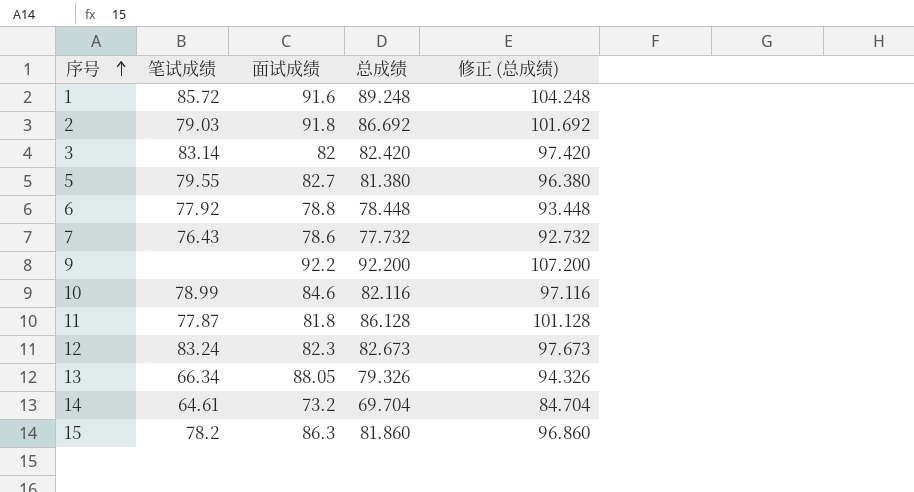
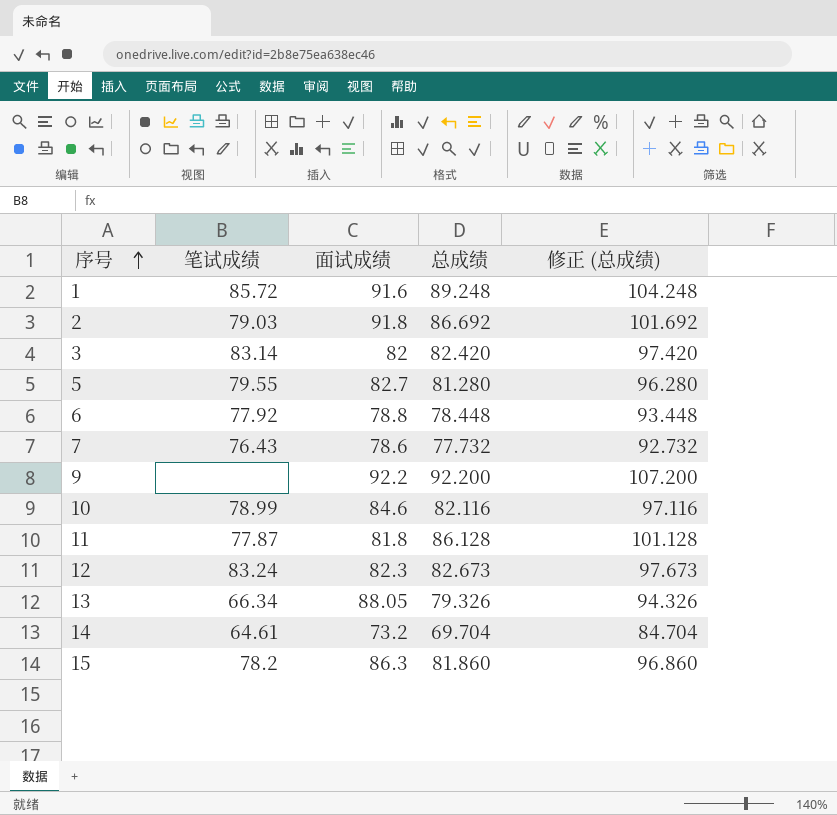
5 | 总成绩: 81.380 -> 81.280
5 | 修正 (总成绩): 96.380 -> 96.280

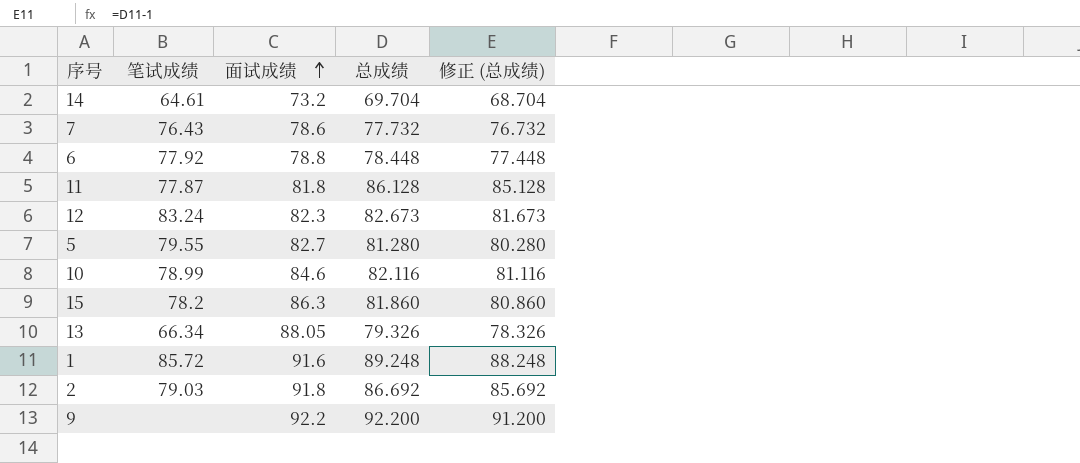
row order: 序号 ascending -> 面试成绩 ascending
column 修正 (总成绩) | formula: [总成绩] + 15 -> [总成绩] - 1
row 3: 83.14 | 82 | 82.420 | 97.420 -> none

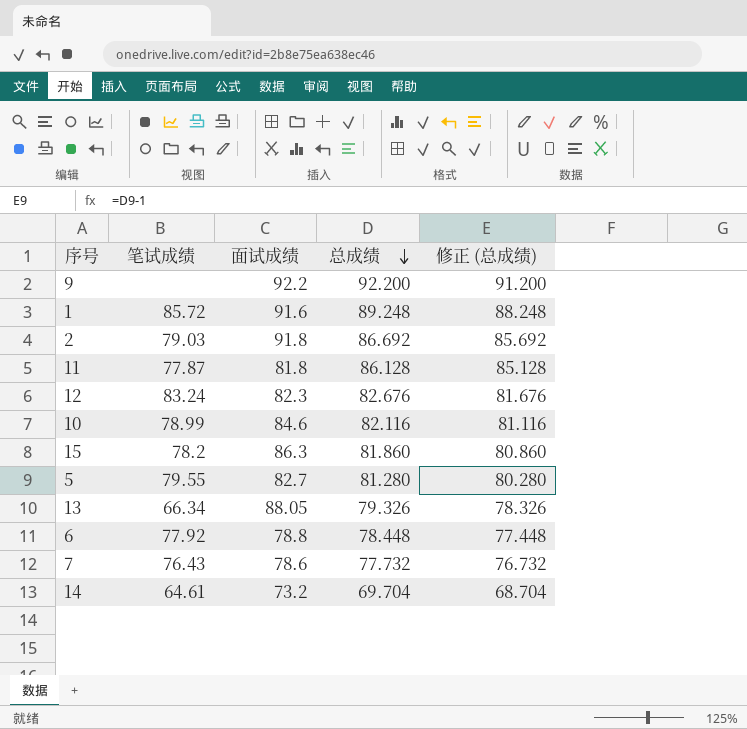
row order: 面试成绩 ascending -> 总成绩 descending
12 | 总成绩: 82.673 -> 82.676
12 | 修正 (总成绩): 81.673 -> 81.676

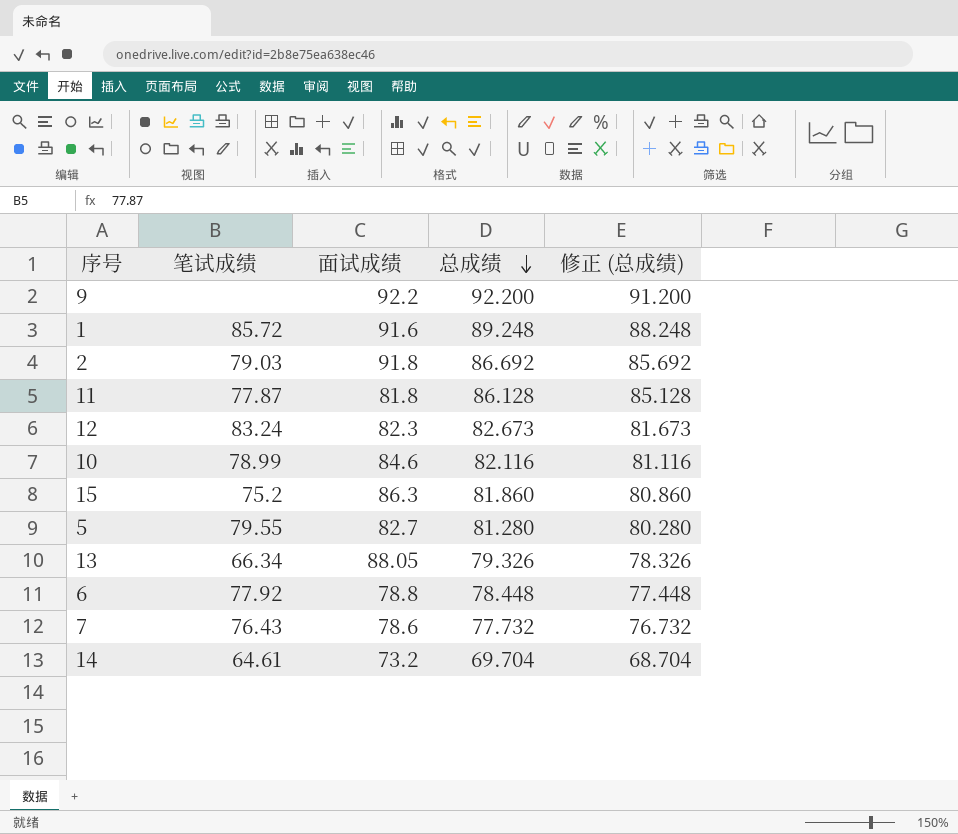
12 | 总成绩: 82.676 -> 82.673
12 | 修正 (总成绩): 81.676 -> 81.673
15 | 笔试成绩: 78.2 -> 75.2

